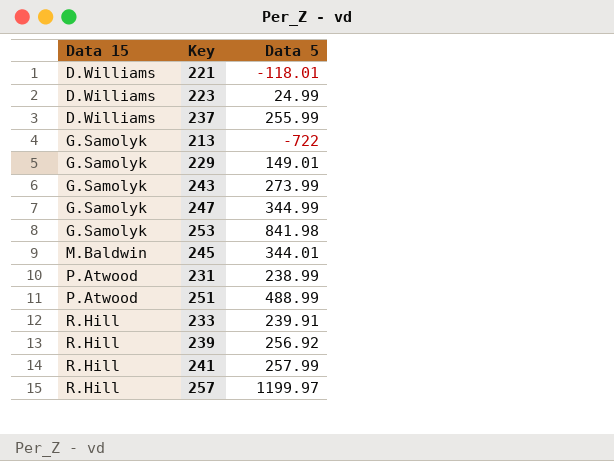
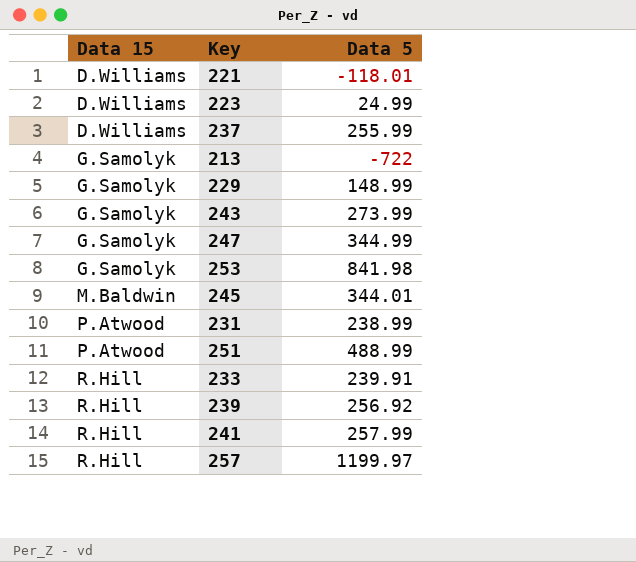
229 | Data 5: 149.01 -> 148.99

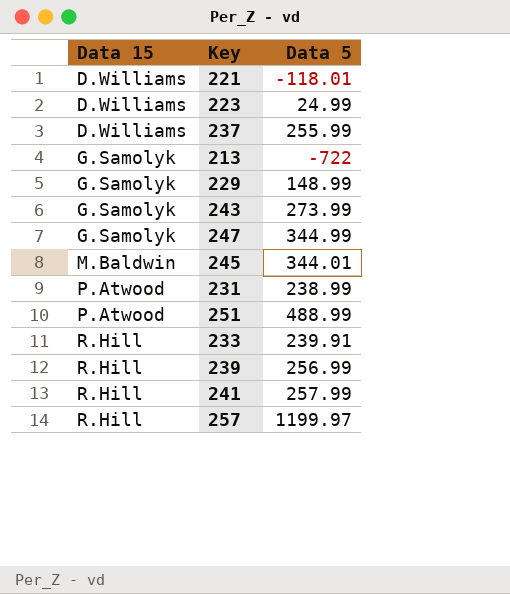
row 253: G.Samolyk | 841.98 -> none
239 | Data 5: 256.92 -> 256.99

